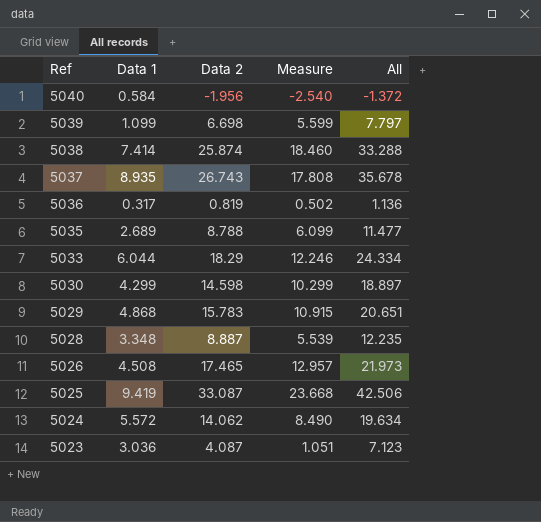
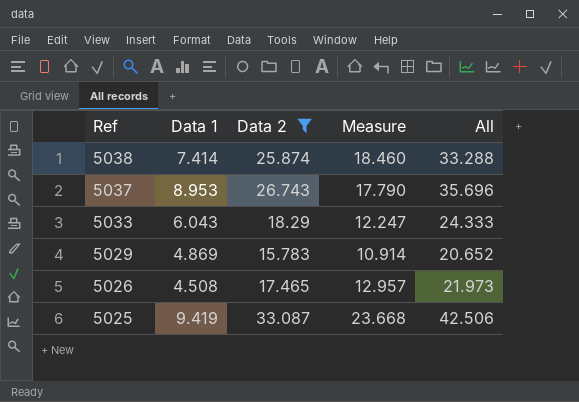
filter: none -> Data 2 >= 15.783
5037 | Data 1: 8.935 -> 8.953
5037 | Measure: 17.808 -> 17.790
5037 | All: 35.678 -> 35.696
5033 | Data 1: 6.044 -> 6.043
5033 | Measure: 12.246 -> 12.247
5033 | All: 24.334 -> 24.333
5029 | Data 1: 4.868 -> 4.869
5029 | Measure: 10.915 -> 10.914
5029 | All: 20.651 -> 20.652

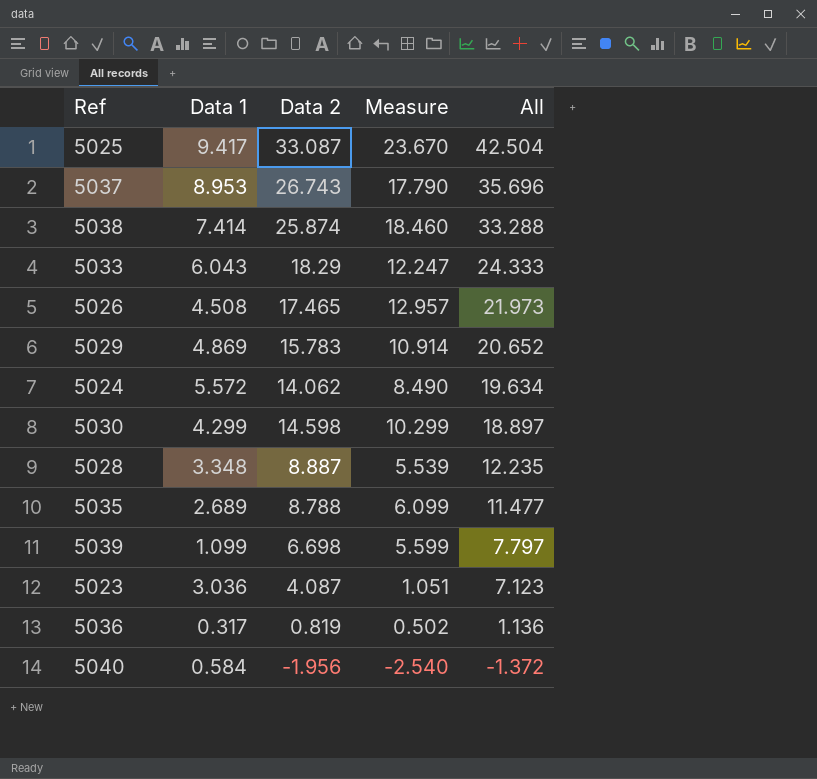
filter: Data 2 >= 15.783 -> none
row order: Ref descending -> All descending
5025 | Data 1: 9.419 -> 9.417
5025 | Measure: 23.668 -> 23.670
5025 | All: 42.506 -> 42.504

